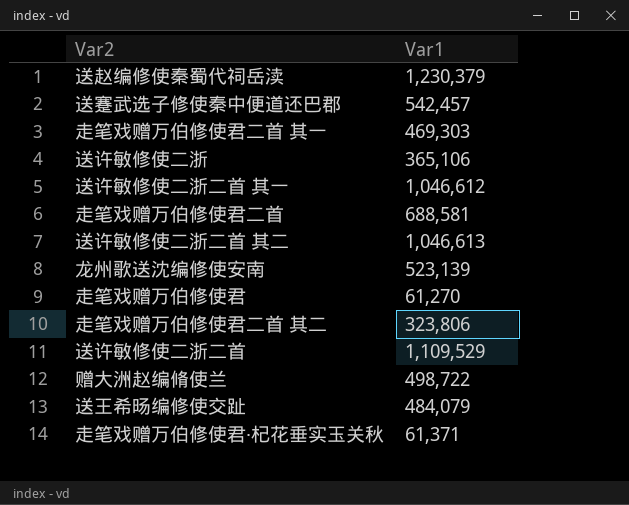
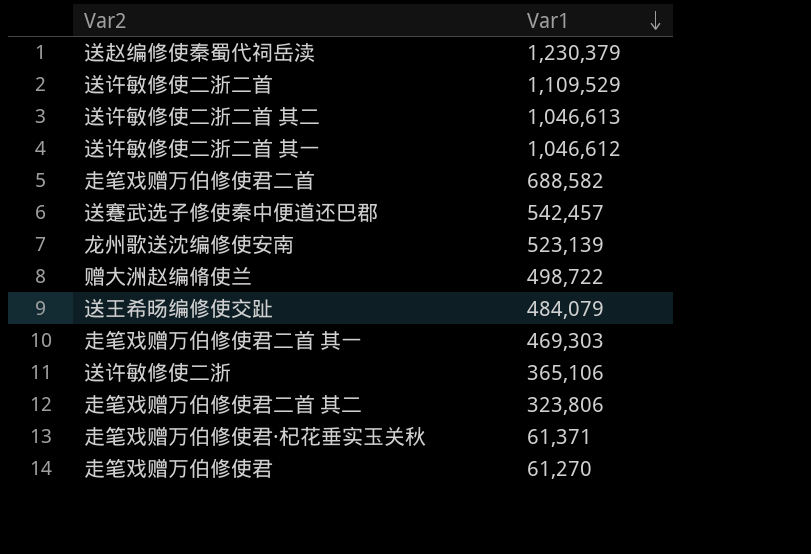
row order: none -> Var1 descending
走笔戏赠万伯修使君二首 | Var1: 688,581 -> 688,582

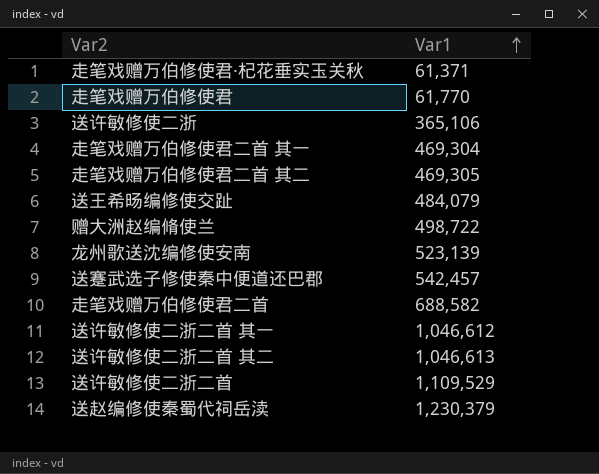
row order: Var1 descending -> Var1 ascending
走笔戏赠万伯修使君 | Var1: 61,270 -> 61,770
走笔戏赠万伯修使君二首 其一 | Var1: 469,303 -> 469,304
走笔戏赠万伯修使君二首 其二 | Var1: 323,806 -> 469,305

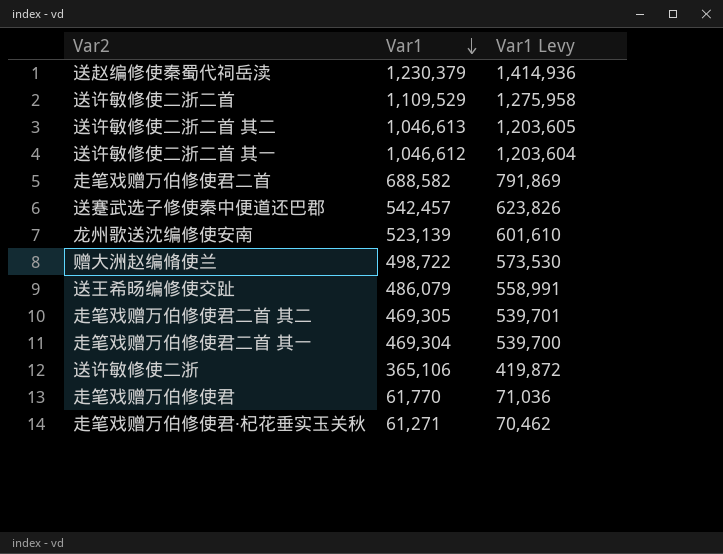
row order: Var1 ascending -> Var1 descending
column Var1 Levy | formula: none -> [Var1] * 1.15
送王希旸编修使交趾 | Var1: 484,079 -> 486,079
走笔戏赠万伯修使君·杞花垂实玉关秋 | Var1: 61,371 -> 61,271

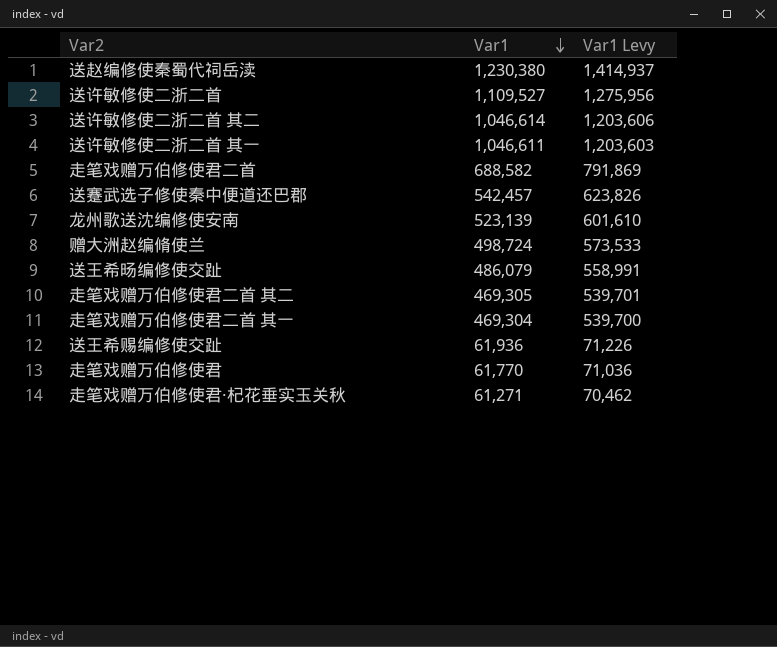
row 送许敏修使二浙: 365,106 | 419,872 -> none
送赵编修使秦蜀代祠岳渎 | Var1: 1,230,379 -> 1,230,380
送赵编修使秦蜀代祠岳渎 | Var1 Levy: 1,414,936 -> 1,414,937
送许敏修使二浙二首 | Var1: 1,109,529 -> 1,109,527
送许敏修使二浙二首 | Var1 Levy: 1,275,958 -> 1,275,956
送许敏修使二浙二首 其二 | Var1: 1,046,613 -> 1,046,614
送许敏修使二浙二首 其二 | Var1 Levy: 1,203,605 -> 1,203,606
送许敏修使二浙二首 其一 | Var1: 1,046,612 -> 1,046,611
送许敏修使二浙二首 其一 | Var1 Levy: 1,203,604 -> 1,203,603
赠大洲赵编脩使兰 | Var1: 498,722 -> 498,724
赠大洲赵编脩使兰 | Var1 Levy: 573,530 -> 573,533
row 送王希赐编修使交趾: none -> 61,936 | 71,226

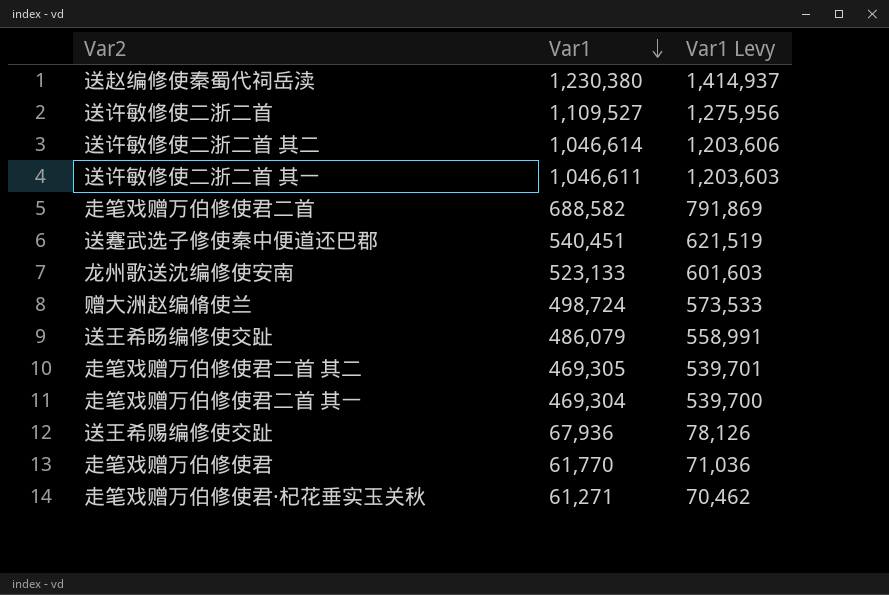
送蹇武选子修使秦中便道还巴郡 | Var1: 542,457 -> 540,451
送蹇武选子修使秦中便道还巴郡 | Var1 Levy: 623,826 -> 621,519
龙州歌送沈编修使安南 | Var1: 523,139 -> 523,133
龙州歌送沈编修使安南 | Var1 Levy: 601,610 -> 601,603
送王希赐编修使交趾 | Var1: 61,936 -> 67,936
送王希赐编修使交趾 | Var1 Levy: 71,226 -> 78,126

